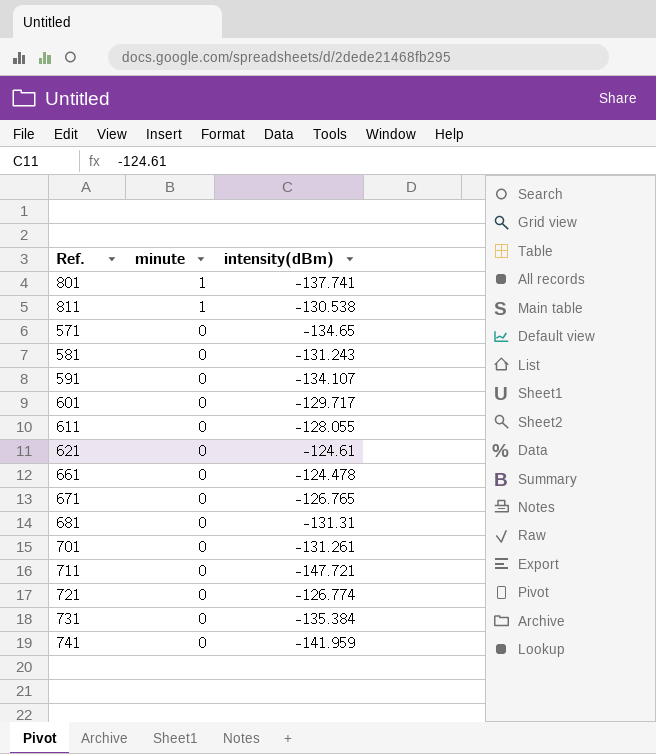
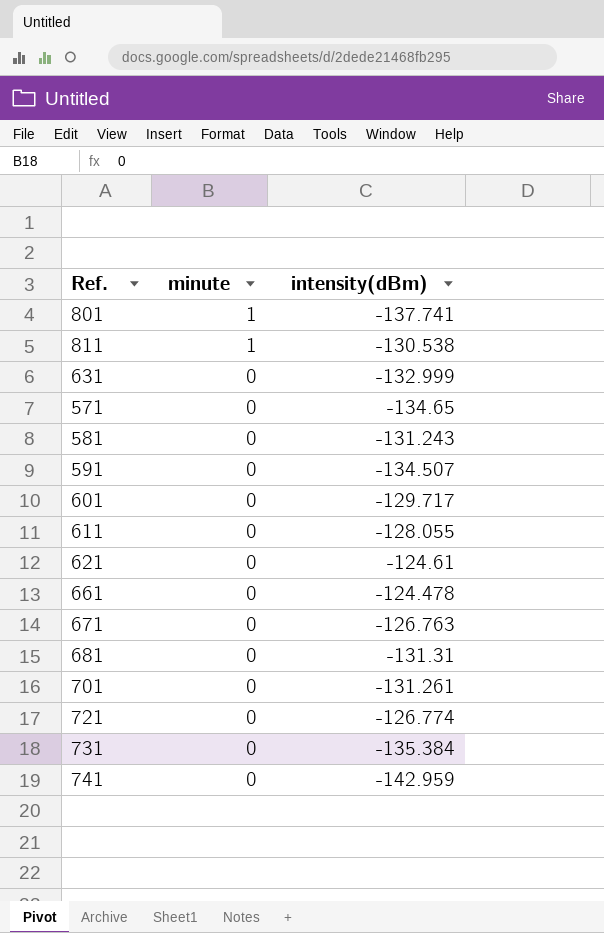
row 711: 0 | -147.721 -> none
row 631: none -> 0 | -132.999
591 | intensity(dBm): -134.107 -> -134.507
671 | intensity(dBm): -126.765 -> -126.763
741 | intensity(dBm): -141.959 -> -142.959

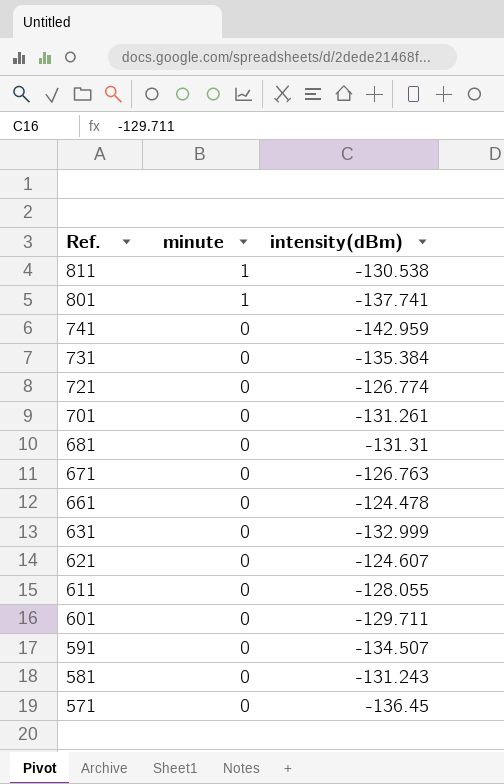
row order: minute descending -> Ref. descending
621 | intensity(dBm): -124.61 -> -124.607
601 | intensity(dBm): -129.717 -> -129.711
571 | intensity(dBm): -134.65 -> -136.45

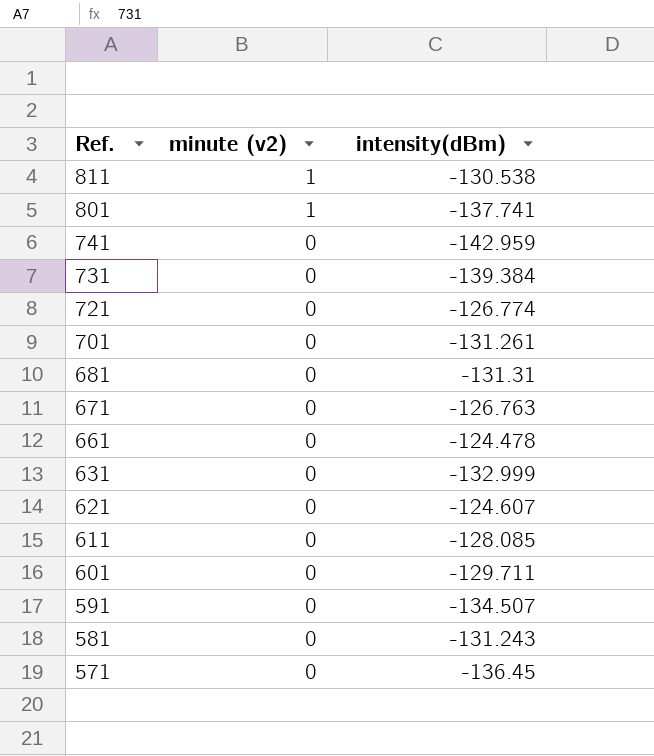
column name: minute -> minute (v2)
731 | intensity(dBm): -135.384 -> -139.384
611 | intensity(dBm): -128.055 -> -128.085

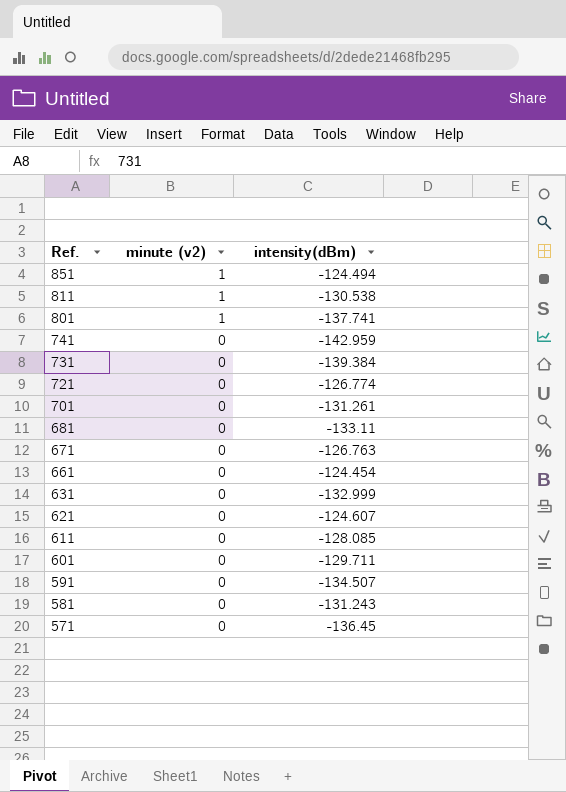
row 851: none -> 1 | -124.494
681 | intensity(dBm): -131.31 -> -133.11
661 | intensity(dBm): -124.478 -> -124.454

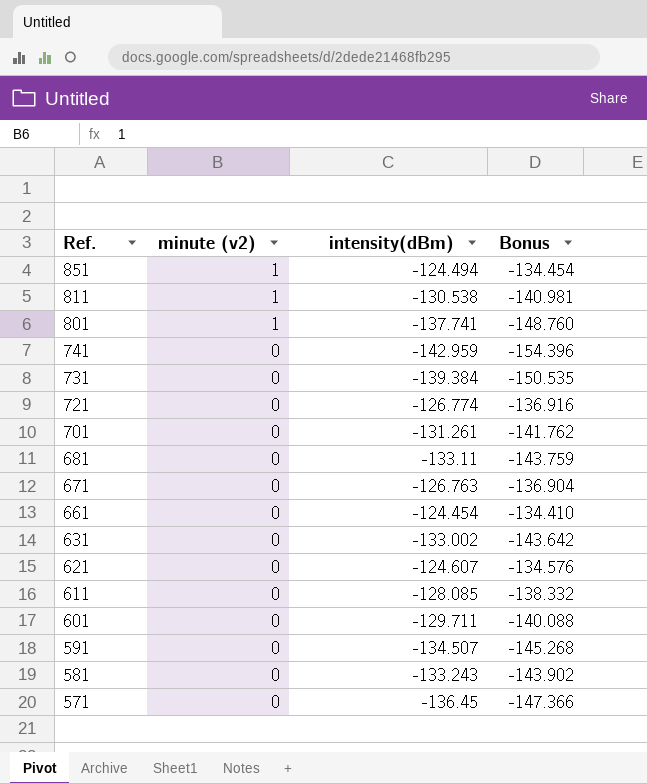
column Bonus | formula: none -> [intensity(dBm)] * 1.08
631 | intensity(dBm): -132.999 -> -133.002
581 | intensity(dBm): -131.243 -> -133.243

